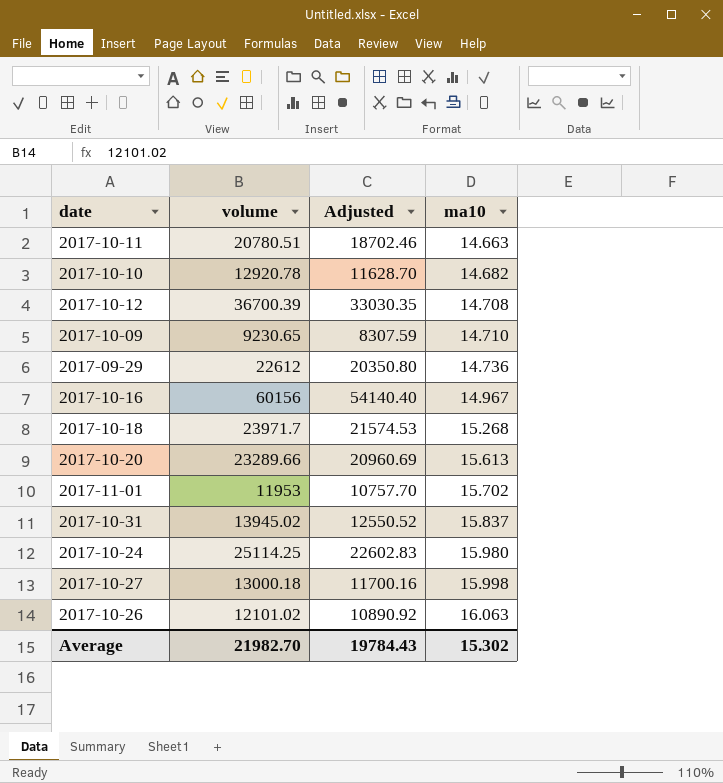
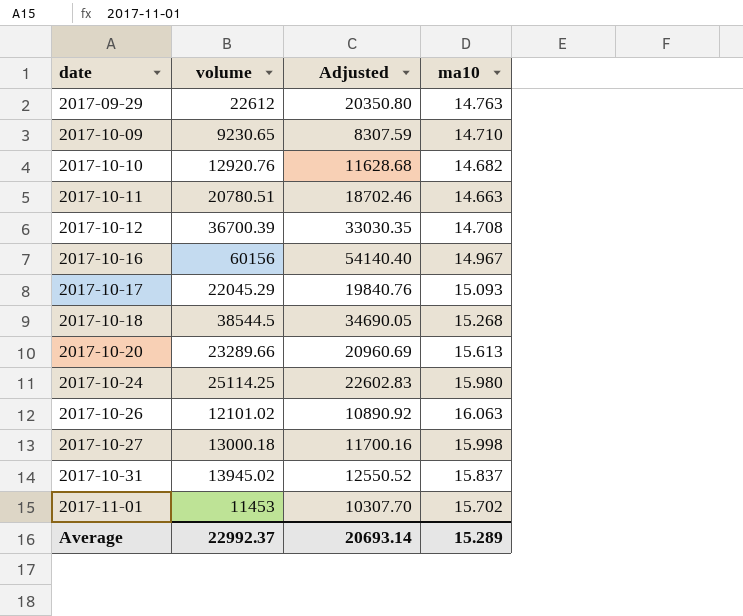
row order: ma10 ascending -> date ascending
2017-09-29 | ma10: 14.736 -> 14.763
2017-10-10 | volume: 12920.78 -> 12920.76
2017-10-10 | Adjusted: 11628.70 -> 11628.68
row 2017-10-17: none -> 22045.29 | 19840.76 | 15.093
2017-10-18 | volume: 23971.7 -> 38544.5
2017-10-18 | Adjusted: 21574.53 -> 34690.05
2017-11-01 | volume: 11953 -> 11453
2017-11-01 | Adjusted: 10757.70 -> 10307.70
Average | volume: 21982.70 -> 22992.37
Average | Adjusted: 19784.43 -> 20693.14
Average | ma10: 15.302 -> 15.289

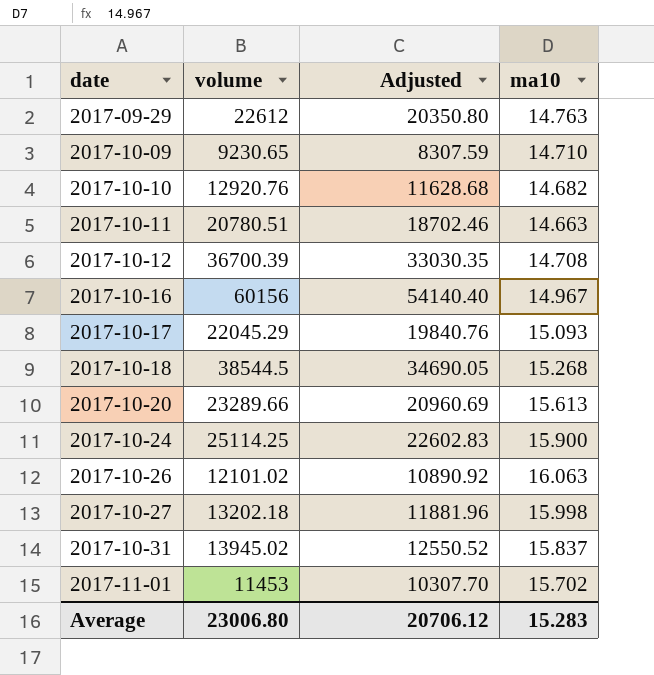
2017-10-24 | ma10: 15.980 -> 15.900
2017-10-27 | volume: 13000.18 -> 13202.18
2017-10-27 | Adjusted: 11700.16 -> 11881.96
Average | volume: 22992.37 -> 23006.80
Average | Adjusted: 20693.14 -> 20706.12
Average | ma10: 15.289 -> 15.283

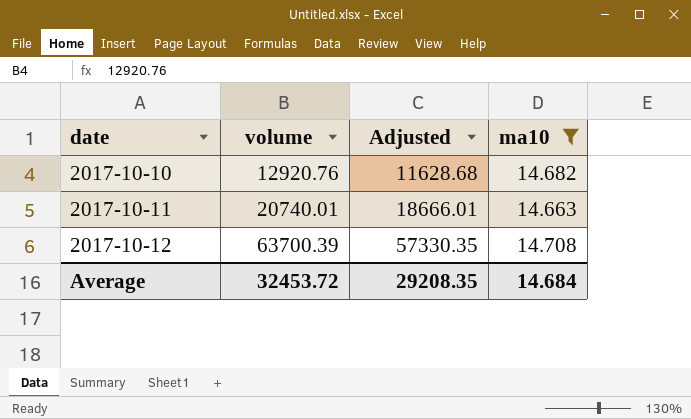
filter: none -> ma10 <= 14.708
2017-10-11 | volume: 20780.51 -> 20740.01
2017-10-11 | Adjusted: 18702.46 -> 18666.01
2017-10-12 | volume: 36700.39 -> 63700.39
2017-10-12 | Adjusted: 33030.35 -> 57330.35
Average | volume: 23006.80 -> 32453.72
Average | Adjusted: 20706.12 -> 29208.35
Average | ma10: 15.283 -> 14.684

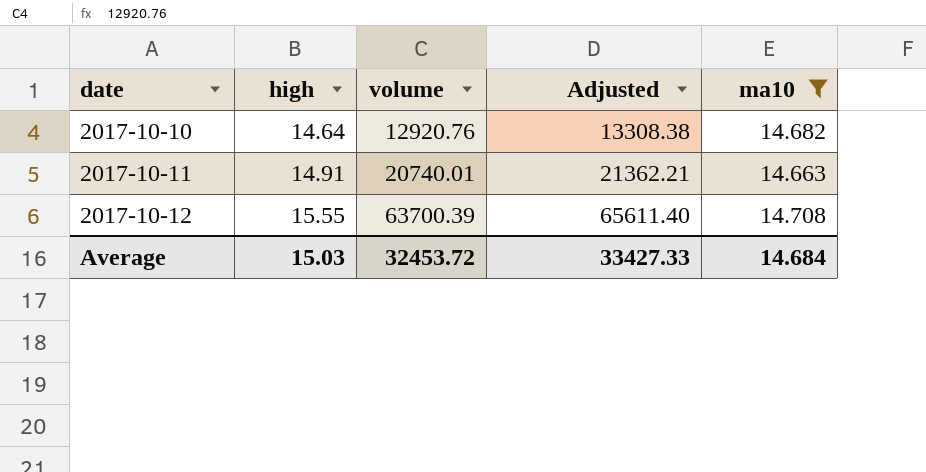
column high | position: none -> 2
column Adjusted | formula: [volume] * 0.9 -> [volume] * 1.03
Average | Adjusted: 29208.35 -> 33427.33

